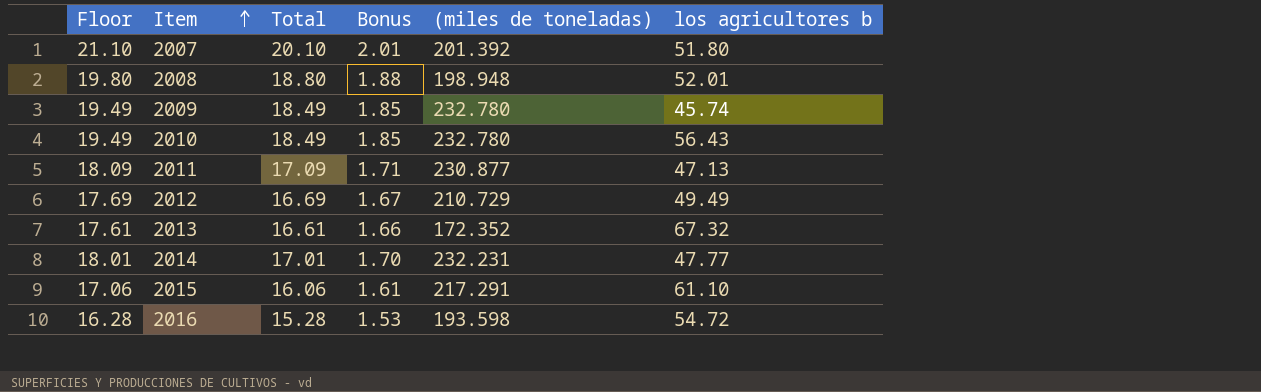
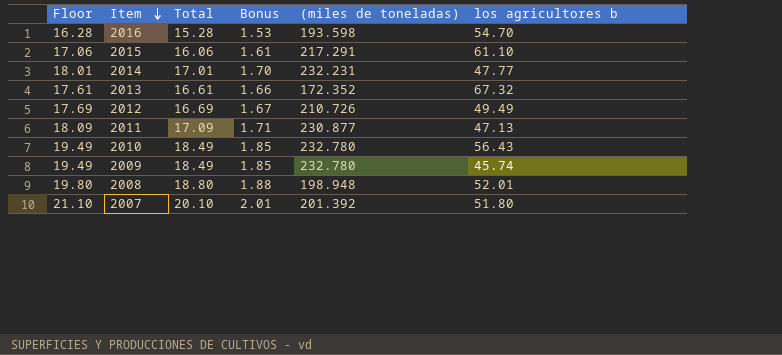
row order: Item ascending -> Item descending
2016 | los agricultores b: 54.72 -> 54.70
2012 | (miles de toneladas): 210.729 -> 210.726

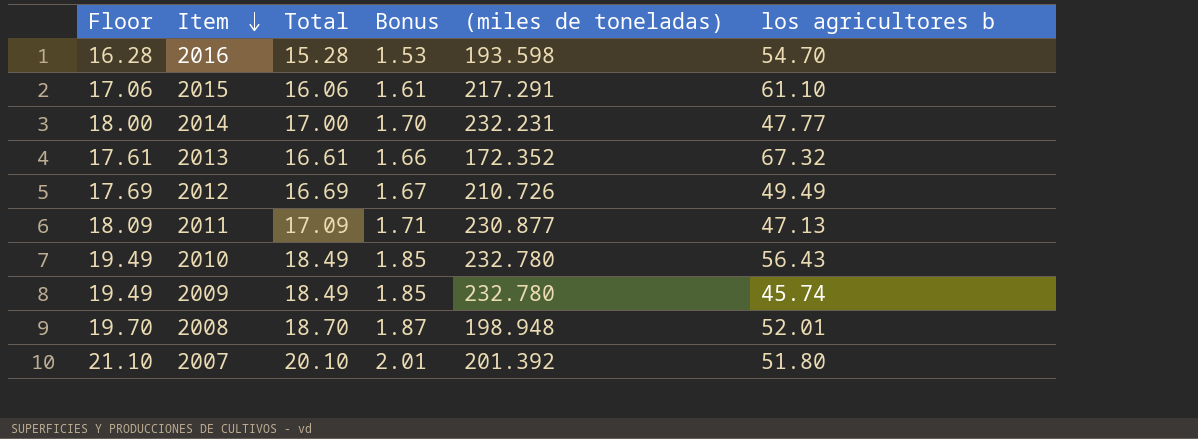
2014 | Floor: 18.01 -> 18.00
2014 | Total: 17.01 -> 17.00
2008 | Floor: 19.80 -> 19.70
2008 | Total: 18.80 -> 18.70
2008 | Bonus: 1.88 -> 1.87

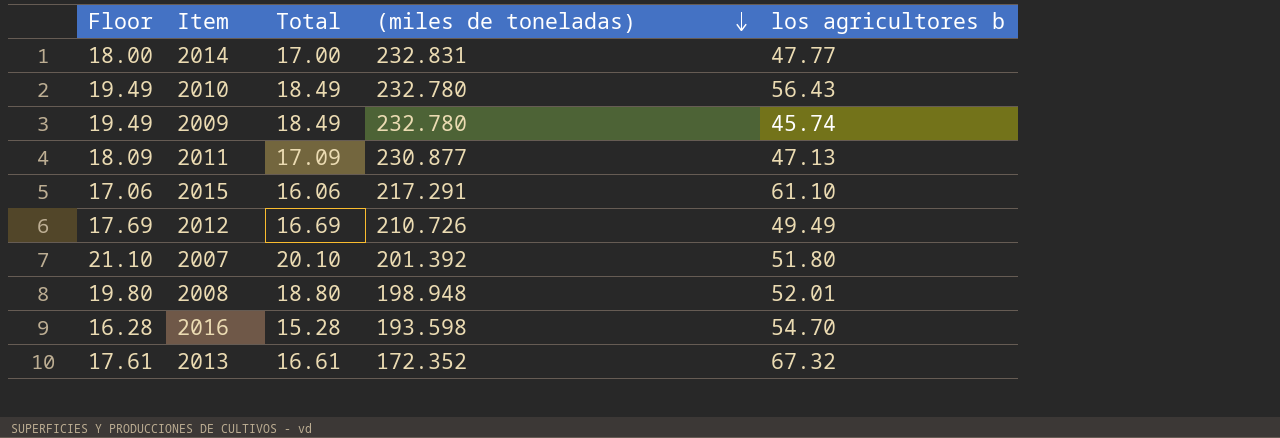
row order: Item descending -> (miles de toneladas) descending
column Bonus | formula: [Total] * 0.1 -> none
2014 | (miles de toneladas): 232.231 -> 232.831
2008 | Floor: 19.70 -> 19.80
2008 | Total: 18.70 -> 18.80

